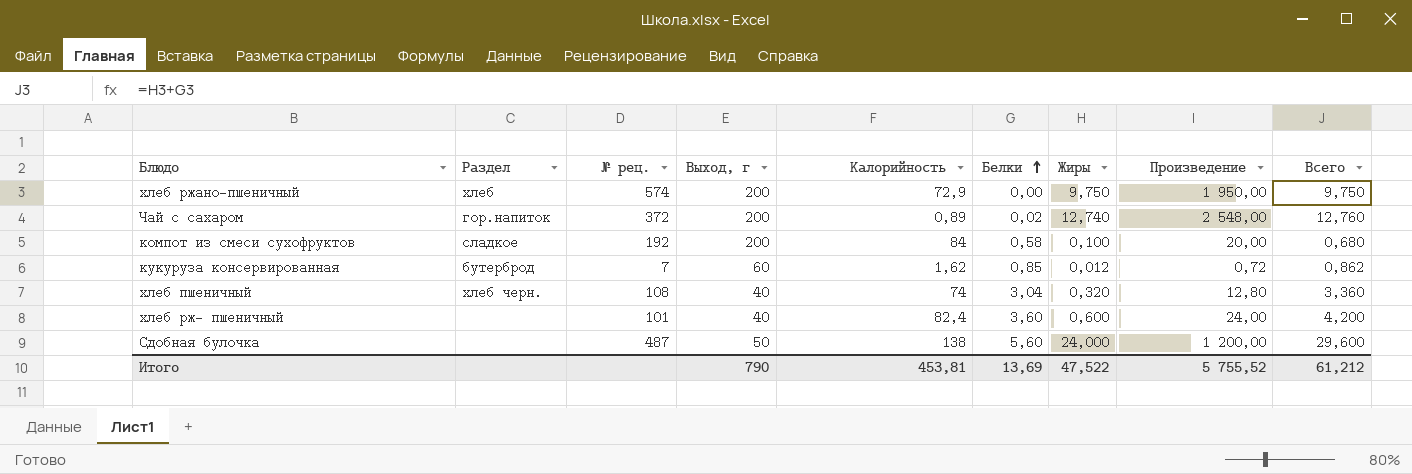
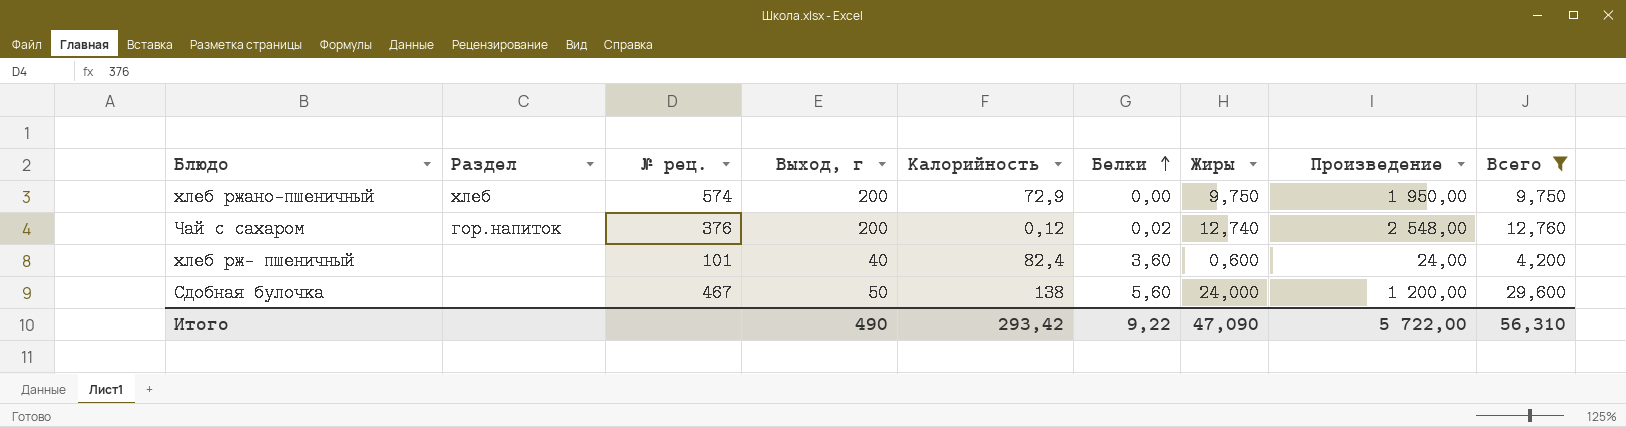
filter: none -> Всего >= 4,200
Чай с сахаром | № рец.: 372 -> 376
Чай с сахаром | Калорийность: 0,89 -> 0,12
Сдобная булочка | № рец.: 487 -> 467
Итого | Выход, г: 790 -> 490
Итого | Калорийность: 453,81 -> 293,42
Итого | Белки: 13,69 -> 9,22
Итого | Жиры: 47,522 -> 47,090
Итого | Произведение: 5 755,52 -> 5 722,00
Итого | Всего: 61,212 -> 56,310

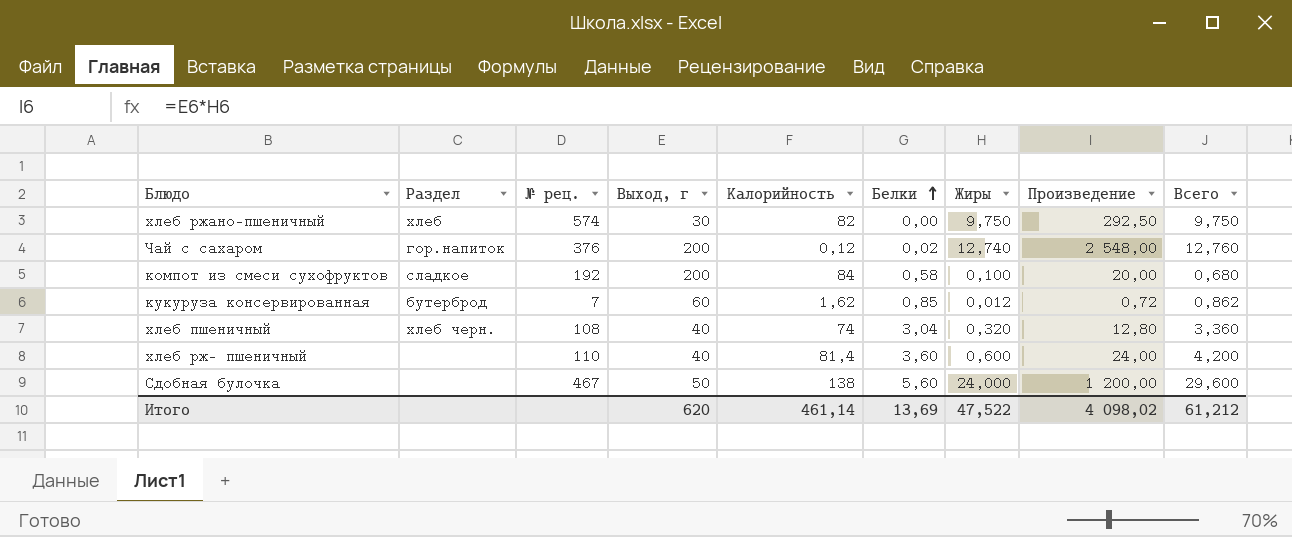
filter: Всего >= 4,200 -> none
хлеб ржано-пшеничный | Выход, г: 200 -> 30
хлеб ржано-пшеничный | Калорийность: 72,9 -> 82
хлеб ржано-пшеничный | Произведение: 1 950,00 -> 292,50
хлеб рж- пшеничный | № рец.: 101 -> 110
хлеб рж- пшеничный | Калорийность: 82,4 -> 81,4
Итого | Выход, г: 490 -> 620
Итого | Калорийность: 293,42 -> 461,14
Итого | Белки: 9,22 -> 13,69
Итого | Жиры: 47,090 -> 47,522
Итого | Произведение: 5 722,00 -> 4 098,02
Итого | Всего: 56,310 -> 61,212

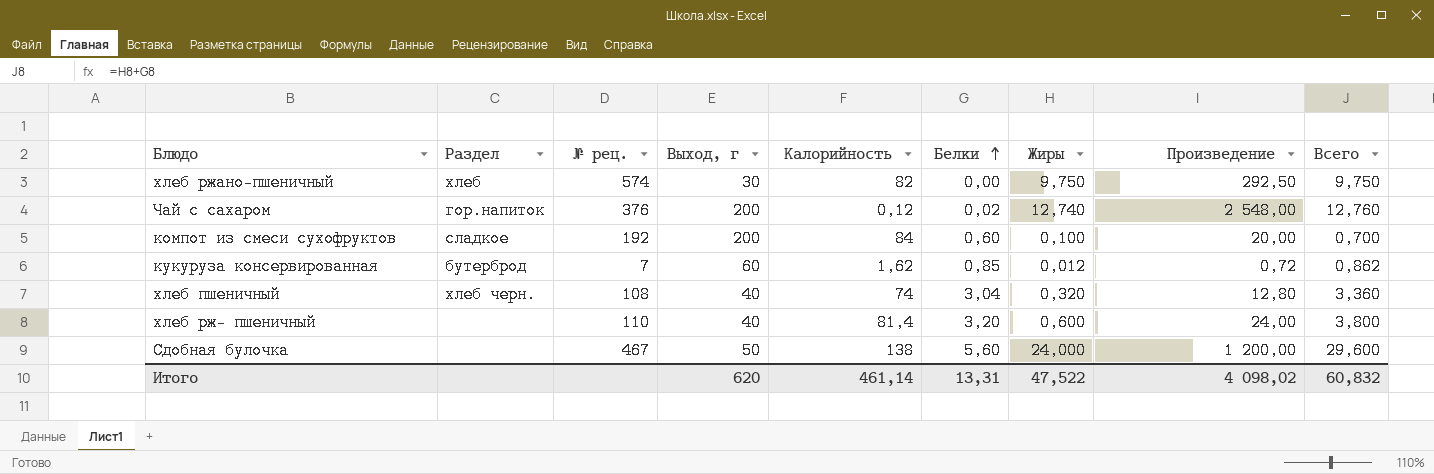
компот из смеси сухофруктов | Белки: 0,58 -> 0,60
компот из смеси сухофруктов | Всего: 0,680 -> 0,700
хлеб рж- пшеничный | Белки: 3,60 -> 3,20
хлеб рж- пшеничный | Всего: 4,200 -> 3,800
Итого | Белки: 13,69 -> 13,31
Итого | Всего: 61,212 -> 60,832

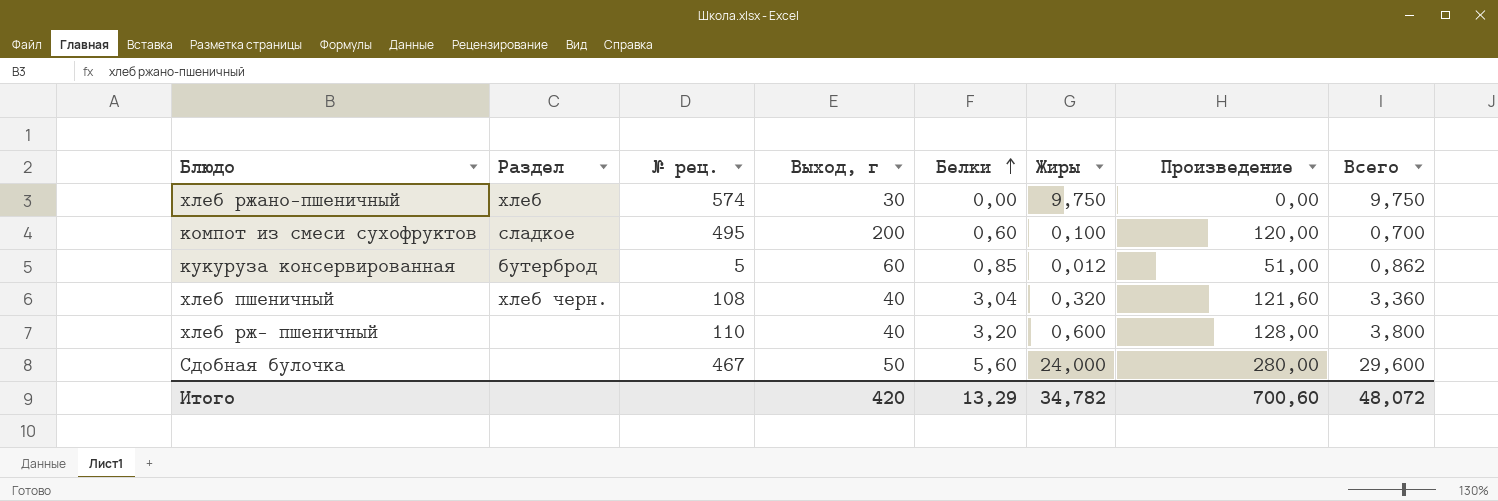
column Калорийность | position: 5 -> none
column Произведение | formula: [Выход, г] * [Жиры] -> [Выход, г] * [Белки]
row Чай с сахаром: гор.напиток | 376 | 200 | 0,12 | 0,02 | 12,740 | 2 548,00 | 12,760 -> none
компот из смеси сухофруктов | № рец.: 192 -> 495
кукуруза консервированная | № рец.: 7 -> 5
Итого | Выход, г: 620 -> 420
Итого | Белки: 13,31 -> 13,29
Итого | Жиры: 47,522 -> 34,782
Итого | Произведение: 4 098,02 -> 700,60
Итого | Всего: 60,832 -> 48,072

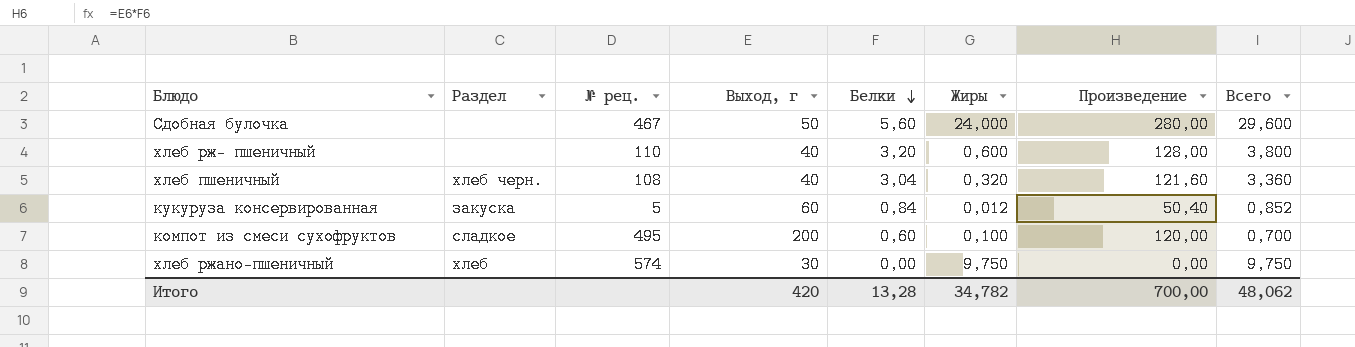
row order: Белки ascending -> Белки descending
кукуруза консервированная | Раздел: бутерброд -> закуска
кукуруза консервированная | Белки: 0,85 -> 0,84
кукуруза консервированная | Произведение: 51,00 -> 50,40
кукуруза консервированная | Всего: 0,862 -> 0,852
Итого | Белки: 13,29 -> 13,28
Итого | Произведение: 700,60 -> 700,00
Итого | Всего: 48,072 -> 48,062

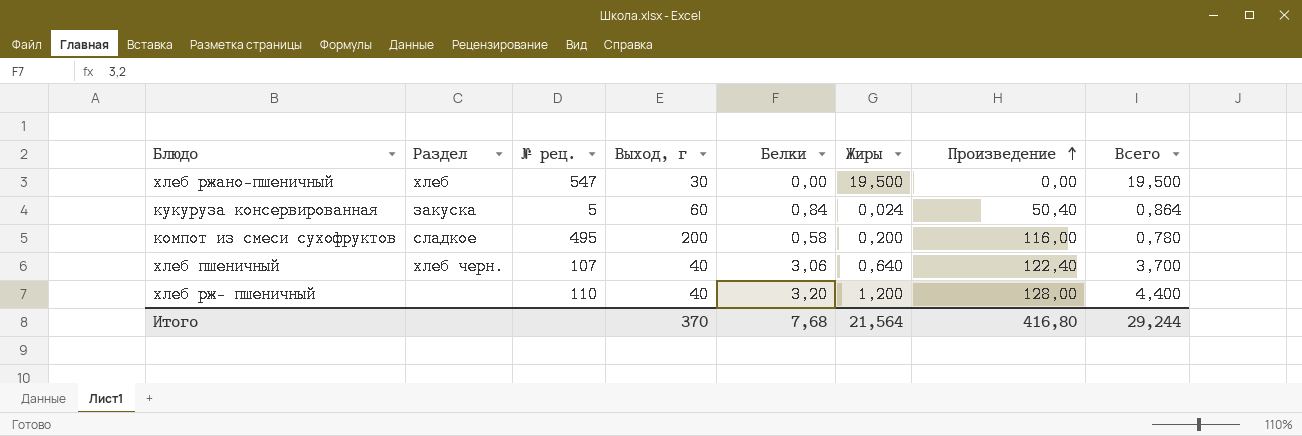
row order: Белки descending -> Произведение ascending
row Сдобная булочка: none | 467 | 50 | 5,60 | 24,000 | 280,00 | 29,600 -> none
хлеб ржано-пшеничный | № рец.: 574 -> 547
хлеб ржано-пшеничный | Жиры: 9,750 -> 19,500
хлеб ржано-пшеничный | Всего: 9,750 -> 19,500
кукуруза консервированная | Жиры: 0,012 -> 0,024
кукуруза консервированная | Всего: 0,852 -> 0,864
компот из смеси сухофруктов | Белки: 0,60 -> 0,58
компот из смеси сухофруктов | Жиры: 0,100 -> 0,200
компот из смеси сухофруктов | Произведение: 120,00 -> 116,00
компот из смеси сухофруктов | Всего: 0,700 -> 0,780
хлеб пшеничный | № рец.: 108 -> 107
хлеб пшеничный | Белки: 3,04 -> 3,06
хлеб пшеничный | Жиры: 0,320 -> 0,640
хлеб пшеничный | Произведение: 121,60 -> 122,40
хлеб пшеничный | Всего: 3,360 -> 3,700
хлеб рж- пшеничный | Жиры: 0,600 -> 1,200
хлеб рж- пшеничный | Всего: 3,800 -> 4,400
Итого | Выход, г: 420 -> 370
Итого | Белки: 13,28 -> 7,68
Итого | Жиры: 34,782 -> 21,564
Итого | Произведение: 700,00 -> 416,80
Итого | Всего: 48,062 -> 29,244

